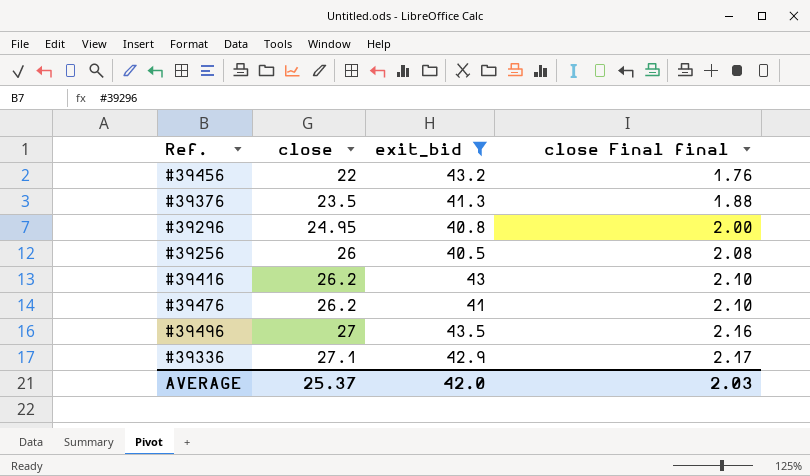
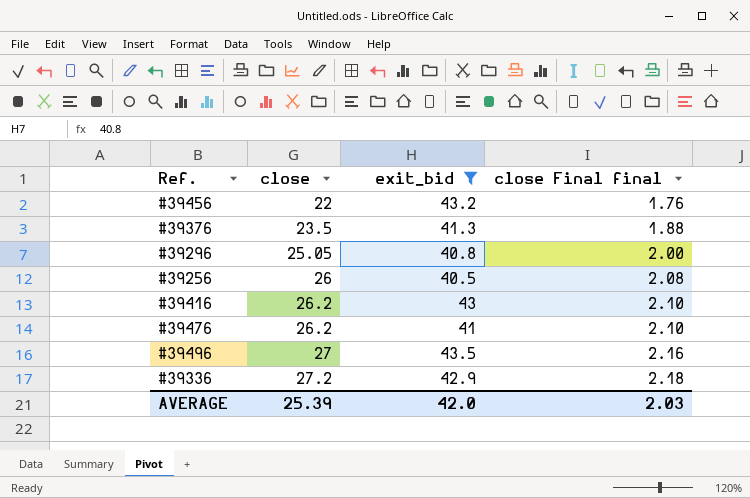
#39296 | close: 24.95 -> 25.05
#39336 | close: 27.1 -> 27.2
#39336 | close Final final: 2.17 -> 2.18
AVERAGE | close: 25.37 -> 25.39

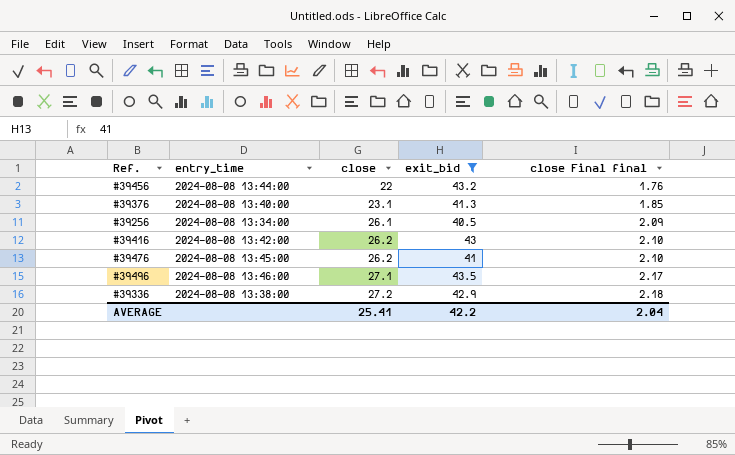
column entry_time | position: none -> 2
row #39296: 25.05 | 40.8 | 2.00 -> none
#39376 | close: 23.5 -> 23.1
#39376 | close Final final: 1.88 -> 1.85
#39256 | close: 26 -> 26.1
#39256 | close Final final: 2.08 -> 2.09
#39496 | close: 27 -> 27.1
#39496 | close Final final: 2.16 -> 2.17
AVERAGE | close: 25.39 -> 25.41
AVERAGE | exit_bid: 42.0 -> 42.2
AVERAGE | close Final final: 2.03 -> 2.04

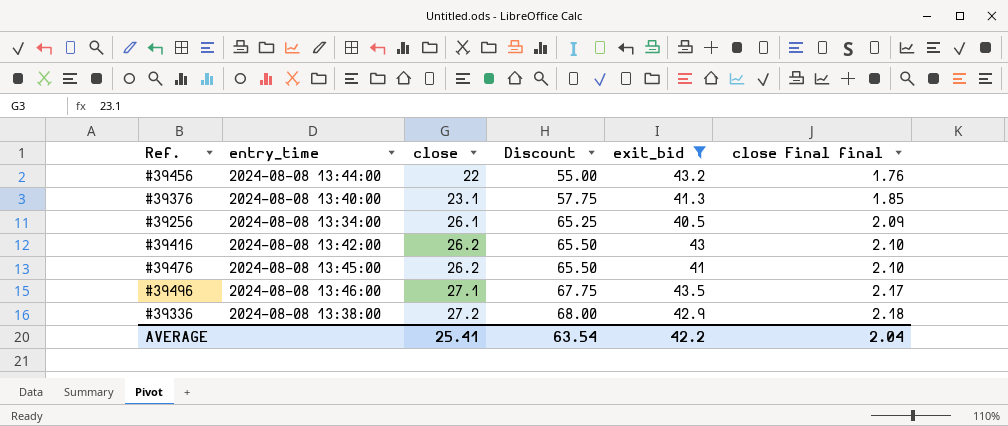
column Discount | formula: none -> [close] * 2.5

